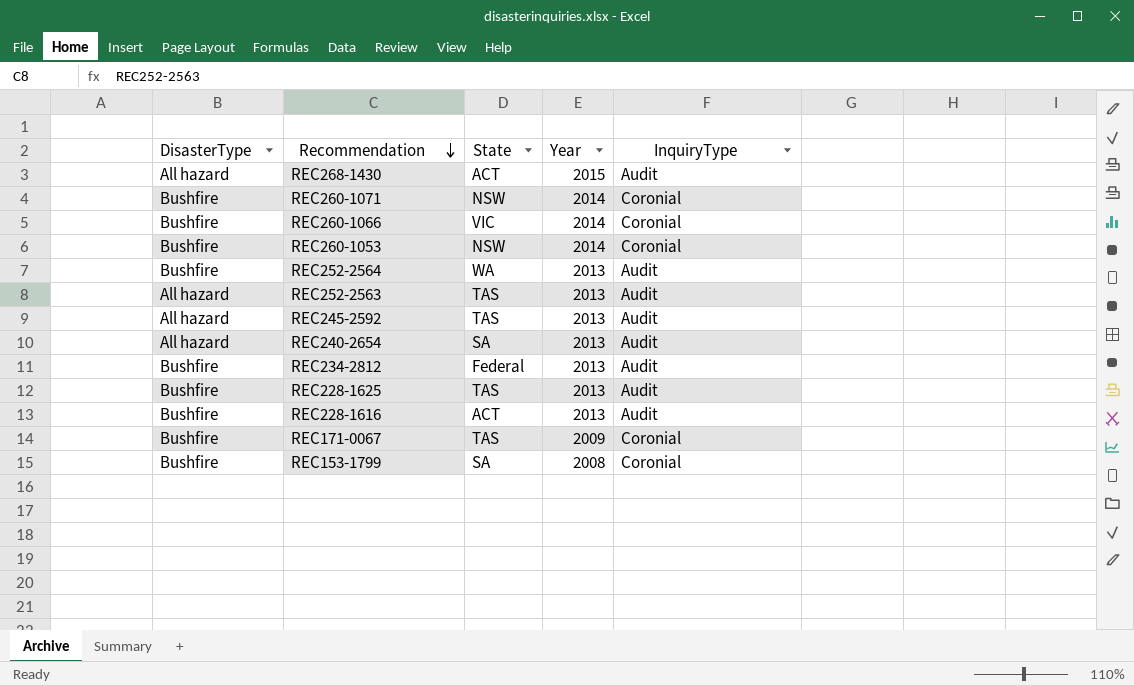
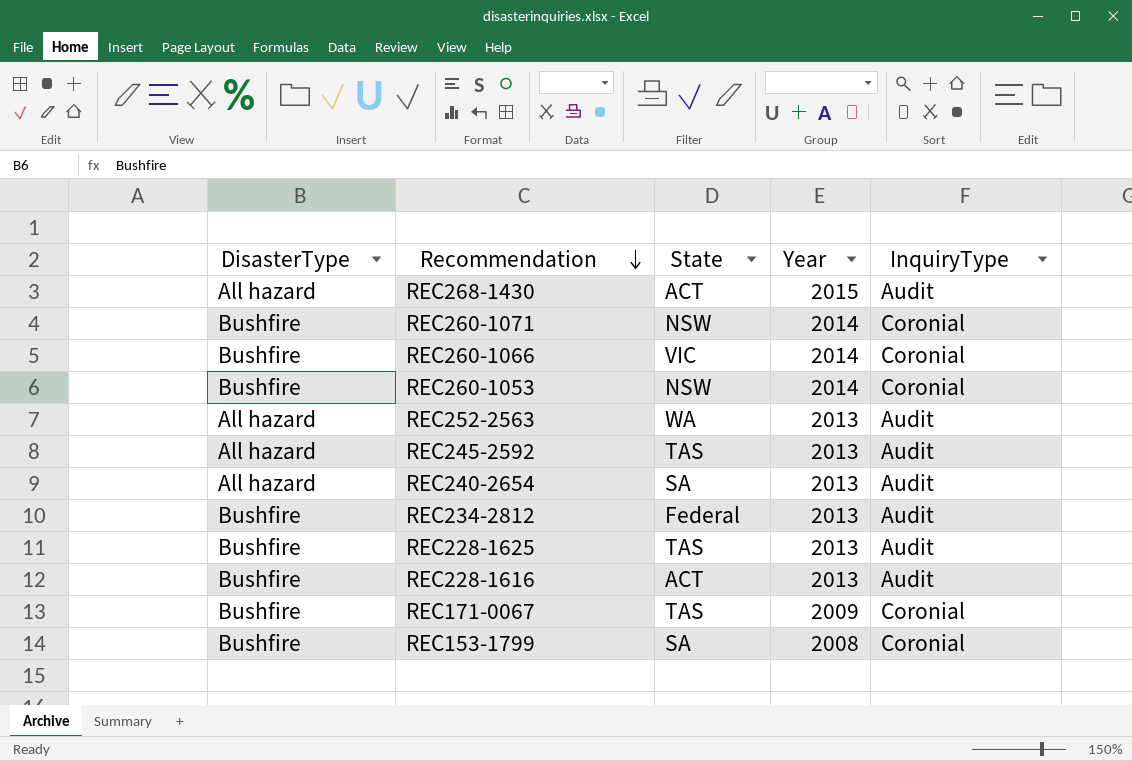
row REC252-2564: Bushfire | WA | 2013 | Audit -> none
REC252-2563 | State: TAS -> WA

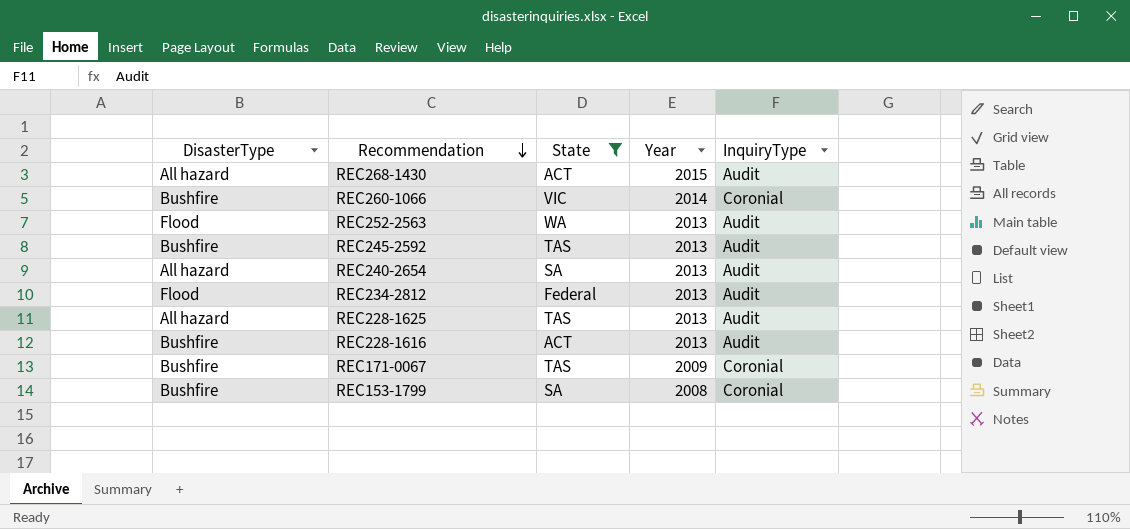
filter: none -> State != NSW
REC252-2563 | DisasterType: All hazard -> Flood
REC245-2592 | DisasterType: All hazard -> Bushfire
REC234-2812 | DisasterType: Bushfire -> Flood
REC228-1625 | DisasterType: Bushfire -> All hazard

